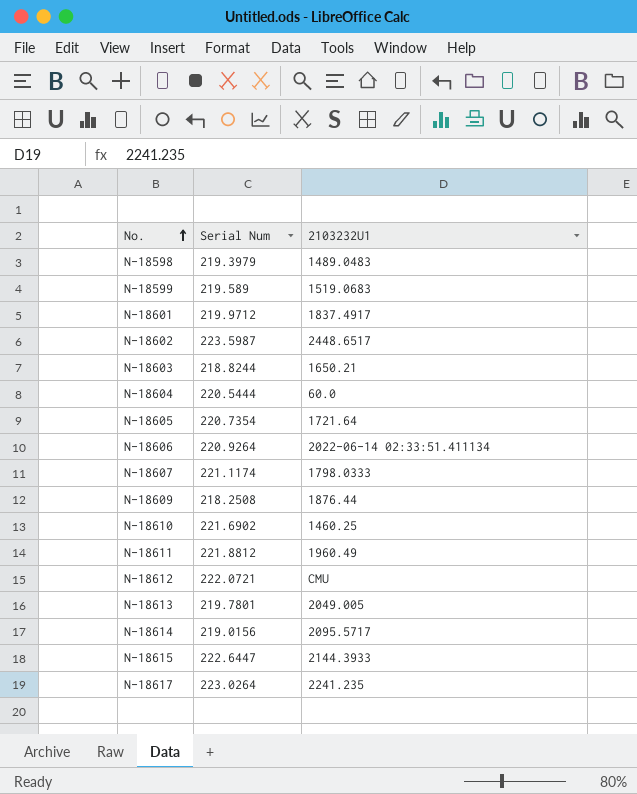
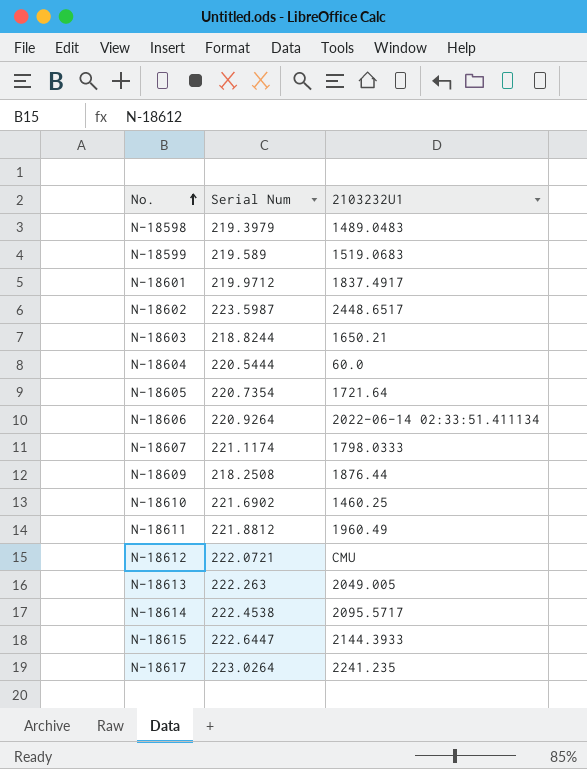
N-18613 | Serial Num: 219.7801 -> 222.263
N-18614 | Serial Num: 219.0156 -> 222.4538

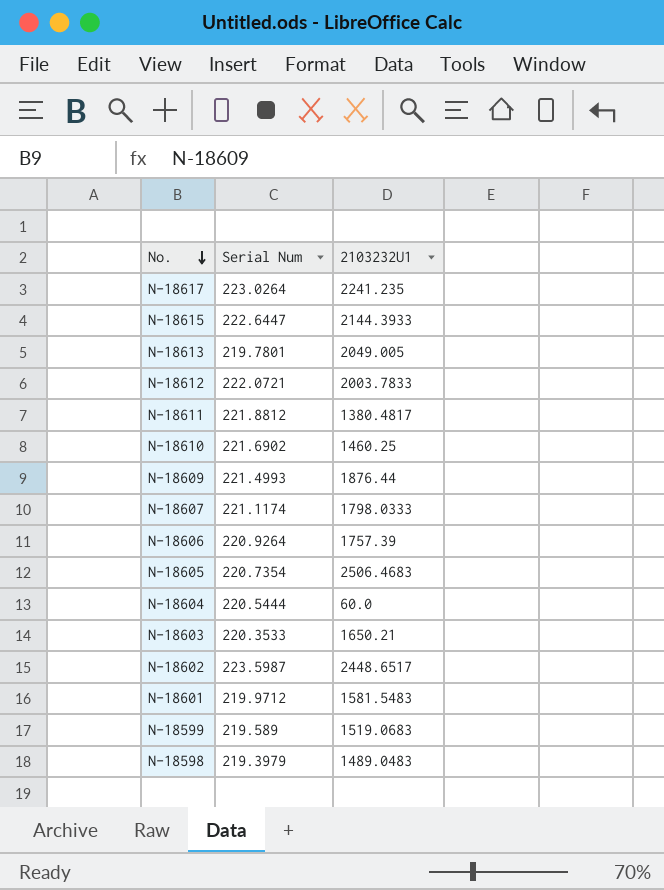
row order: No. ascending -> No. descending
row N-18614: 222.4538 | 2095.5717 -> none
N-18613 | Serial Num: 222.263 -> 219.7801
N-18612 | 2103232U1: CMU -> 2003.7833
N-18611 | 2103232U1: 1960.49 -> 1380.4817
N-18609 | Serial Num: 218.2508 -> 221.4993
N-18606 | 2103232U1: 2022-06-14 02:33:51.411134 -> 1757.39
N-18605 | 2103232U1: 1721.64 -> 2506.4683
N-18603 | Serial Num: 218.8244 -> 220.3533
N-18601 | 2103232U1: 1837.4917 -> 1581.5483

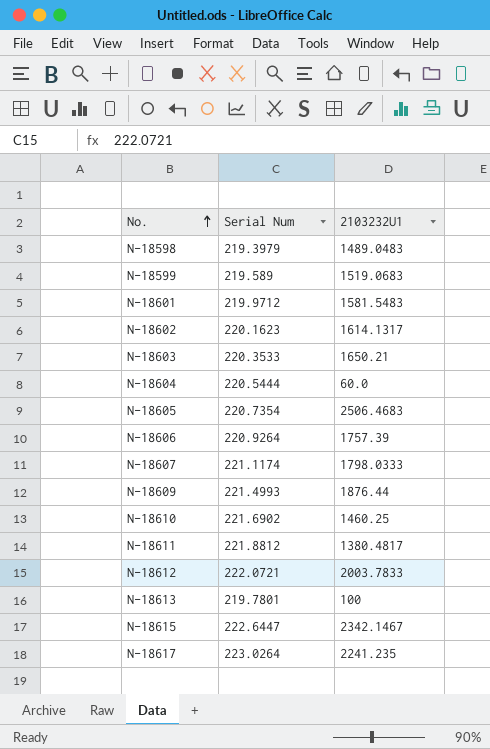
row order: No. descending -> No. ascending
N-18602 | Serial Num: 223.5987 -> 220.1623
N-18602 | 2103232U1: 2448.6517 -> 1614.1317
N-18613 | 2103232U1: 2049.005 -> 100
N-18615 | 2103232U1: 2144.3933 -> 2342.1467

